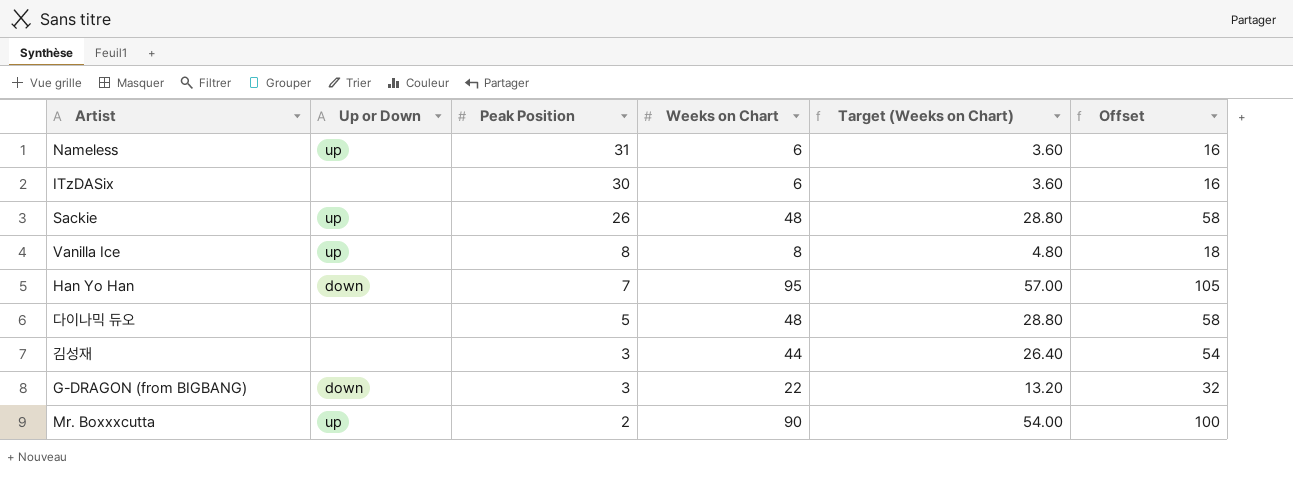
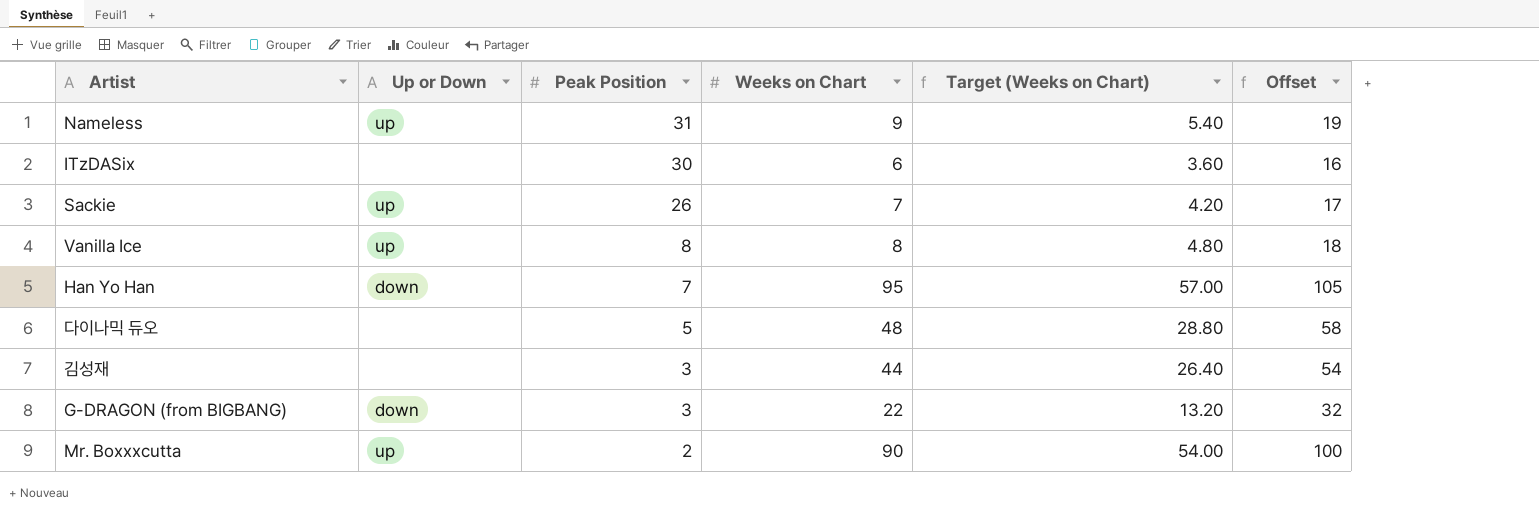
Nameless | Weeks on Chart: 6 -> 9
Nameless | Target (Weeks on Chart): 3.60 -> 5.40
Nameless | Offset: 16 -> 19
Sackie | Weeks on Chart: 48 -> 7
Sackie | Target (Weeks on Chart): 28.80 -> 4.20
Sackie | Offset: 58 -> 17

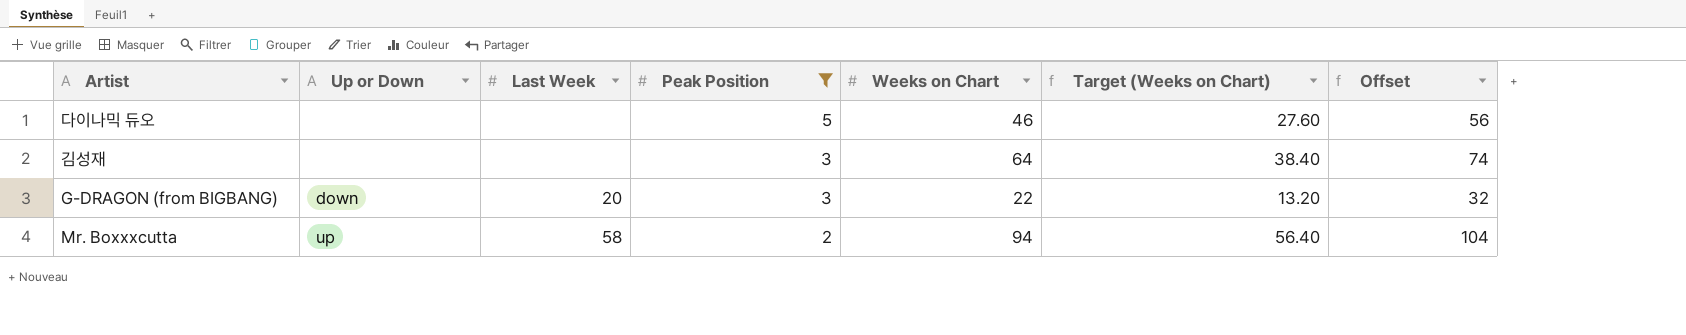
filter: none -> Peak Position <= 5
column Last Week | position: none -> 3
다이나믹 듀오 | Weeks on Chart: 48 -> 46
다이나믹 듀오 | Target (Weeks on Chart): 28.80 -> 27.60
다이나믹 듀오 | Offset: 58 -> 56
김성재 | Weeks on Chart: 44 -> 64
김성재 | Target (Weeks on Chart): 26.40 -> 38.40
김성재 | Offset: 54 -> 74
Mr. Boxxxcutta | Weeks on Chart: 90 -> 94
Mr. Boxxxcutta | Target (Weeks on Chart): 54.00 -> 56.40
Mr. Boxxxcutta | Offset: 100 -> 104

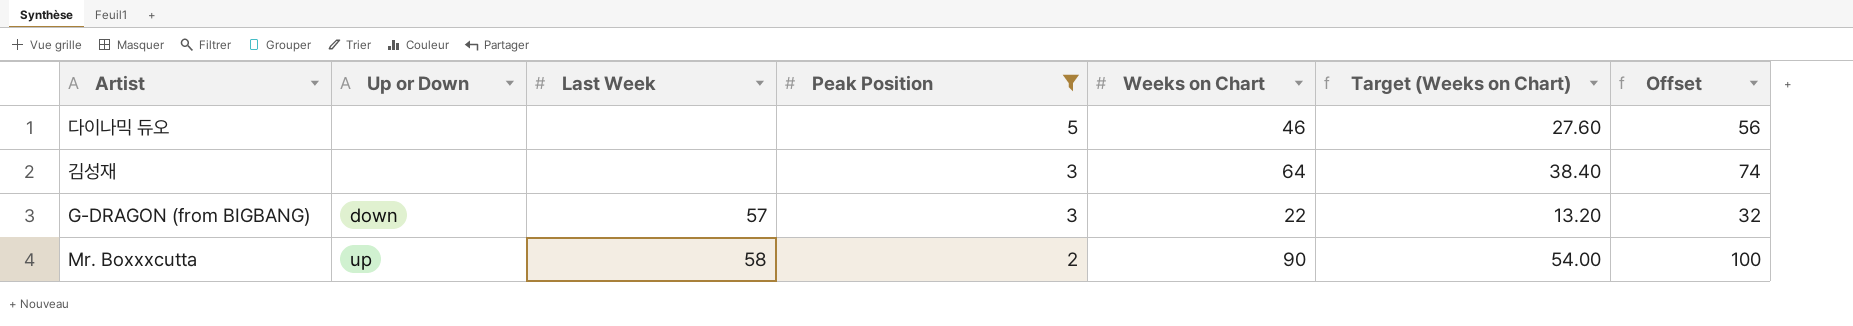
G-DRAGON (from BIGBANG) | Last Week: 20 -> 57
Mr. Boxxxcutta | Weeks on Chart: 94 -> 90
Mr. Boxxxcutta | Target (Weeks on Chart): 56.40 -> 54.00
Mr. Boxxxcutta | Offset: 104 -> 100

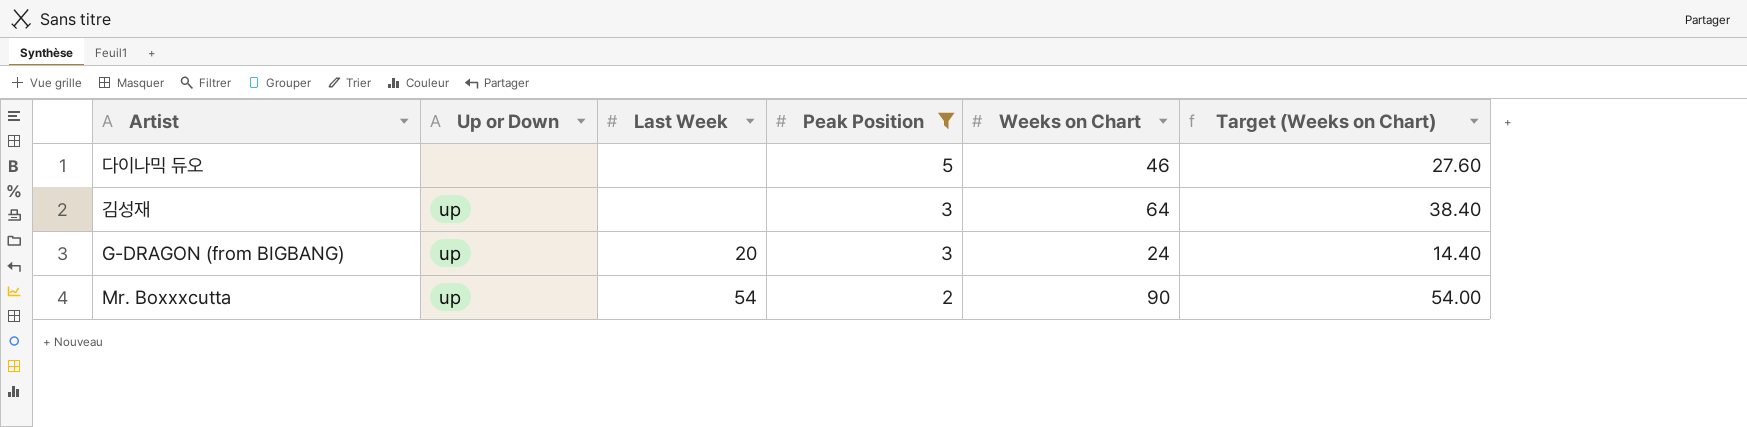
column Offset | formula: [Weeks on Chart] + 10 -> none
김성재 | Up or Down: none -> up
G-DRAGON (from BIGBANG) | Up or Down: down -> up
G-DRAGON (from BIGBANG) | Last Week: 57 -> 20
G-DRAGON (from BIGBANG) | Weeks on Chart: 22 -> 24
G-DRAGON (from BIGBANG) | Target (Weeks on Chart): 13.20 -> 14.40
Mr. Boxxxcutta | Last Week: 58 -> 54

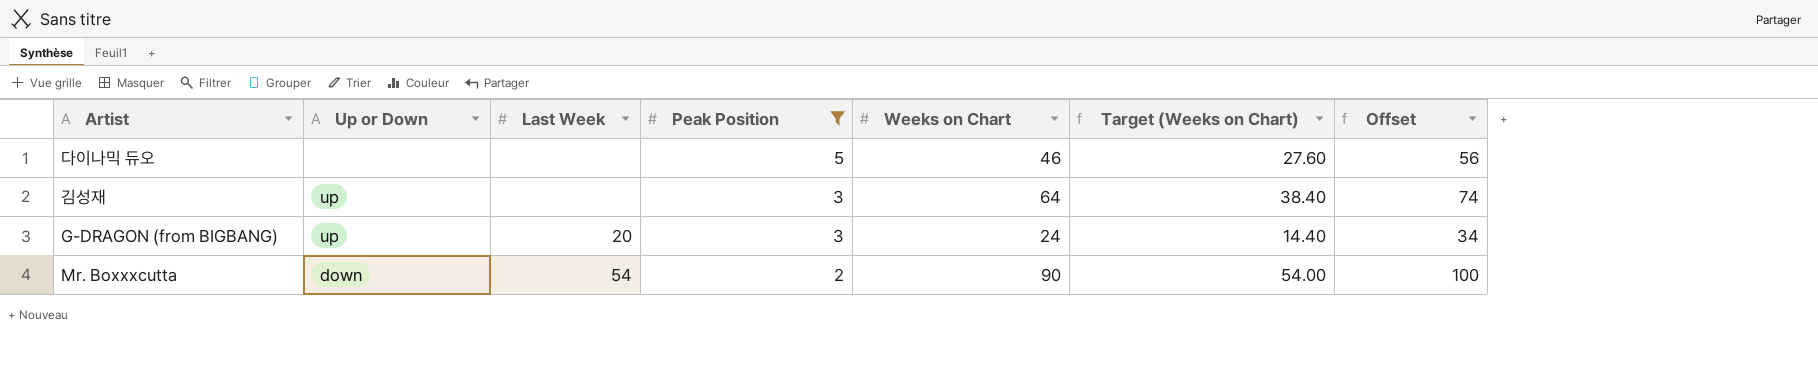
column Offset | formula: none -> [Weeks on Chart] + 10
Mr. Boxxxcutta | Up or Down: up -> down

